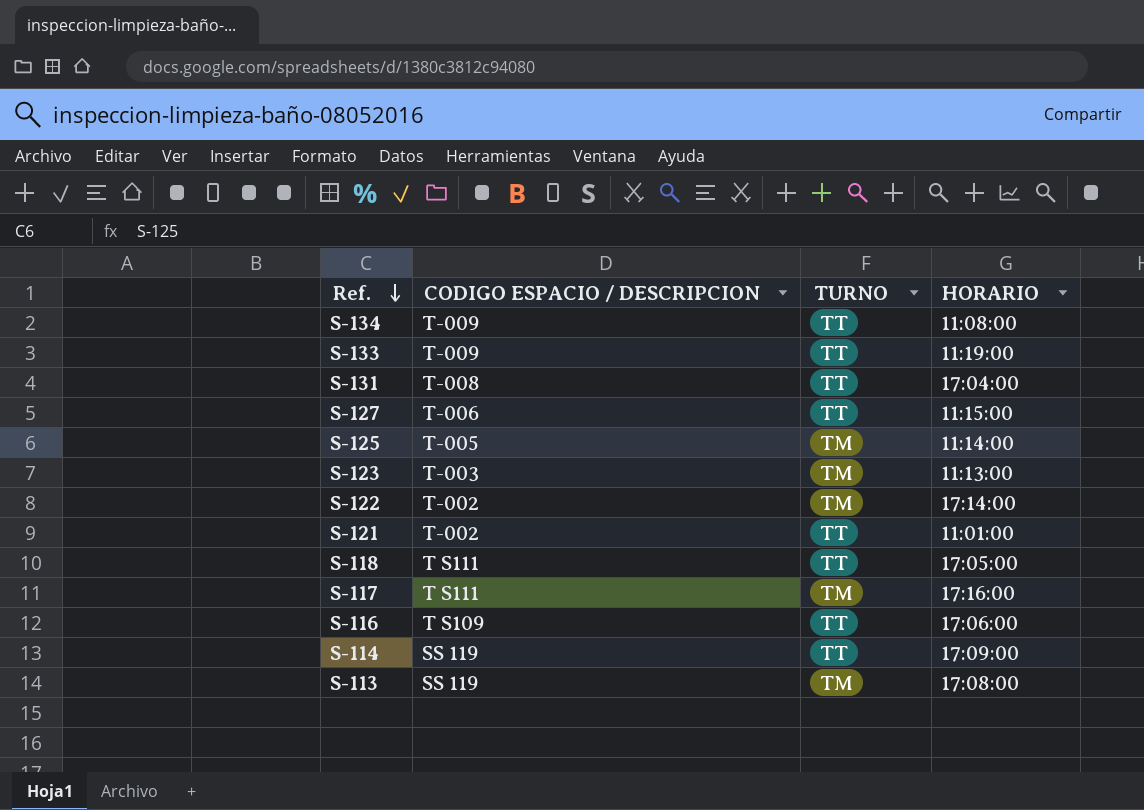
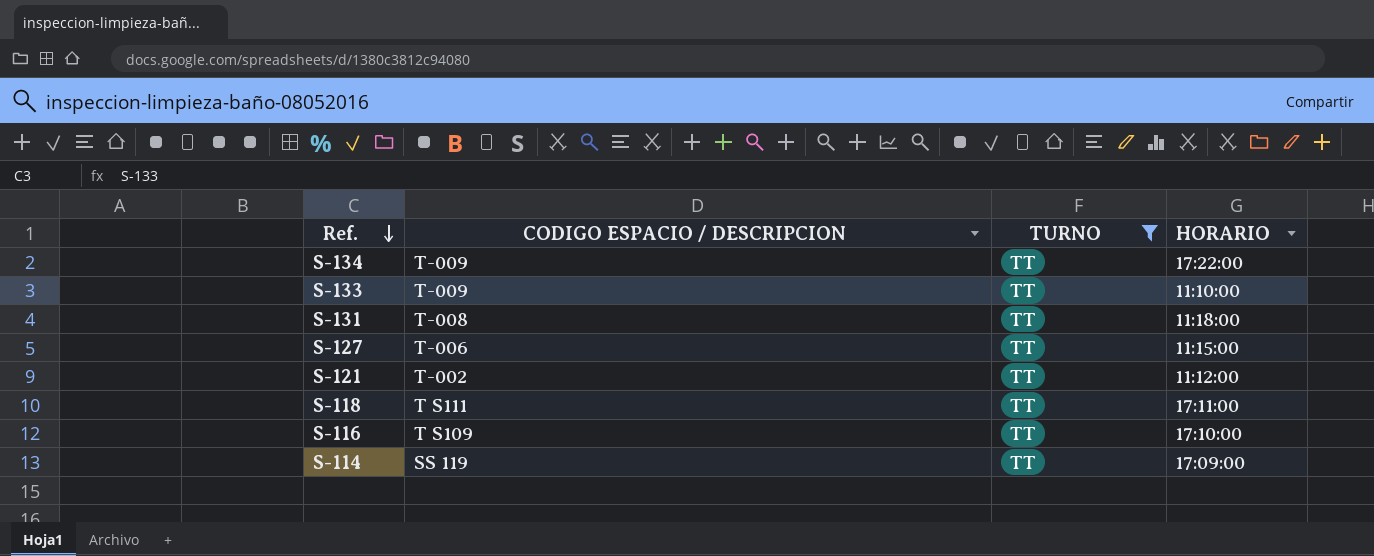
filter: none -> TURNO = TT
S-134 | HORARIO: 11:08:00 -> 17:22:00
S-133 | HORARIO: 11:19:00 -> 11:10:00
S-131 | HORARIO: 17:04:00 -> 11:18:00
S-121 | HORARIO: 11:01:00 -> 11:12:00
S-118 | HORARIO: 17:05:00 -> 17:11:00
S-116 | HORARIO: 17:06:00 -> 17:10:00

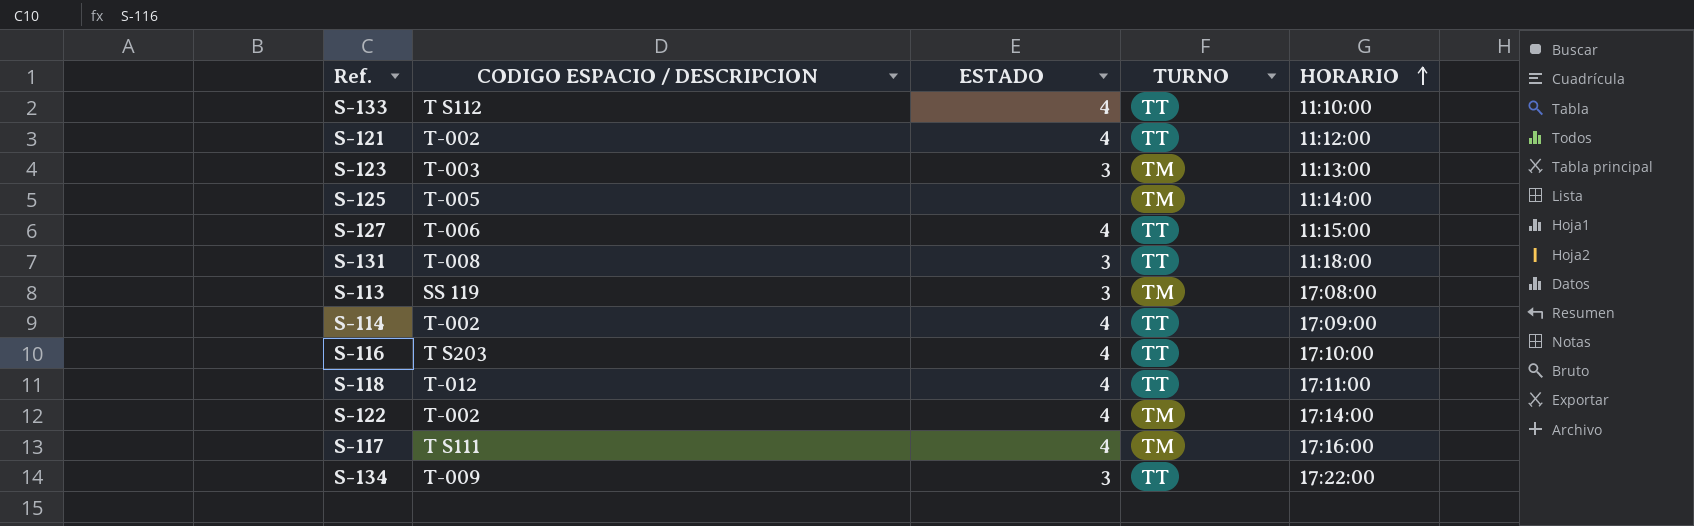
filter: TURNO = TT -> none
row order: Ref. descending -> HORARIO ascending
column ESTADO | position: none -> 3
S-133 | CODIGO ESPACIO / DESCRIPCION: T-009 -> T S112
S-114 | CODIGO ESPACIO / DESCRIPCION: SS 119 -> T-002
S-116 | CODIGO ESPACIO / DESCRIPCION: T S109 -> T S203
S-118 | CODIGO ESPACIO / DESCRIPCION: T S111 -> T-012

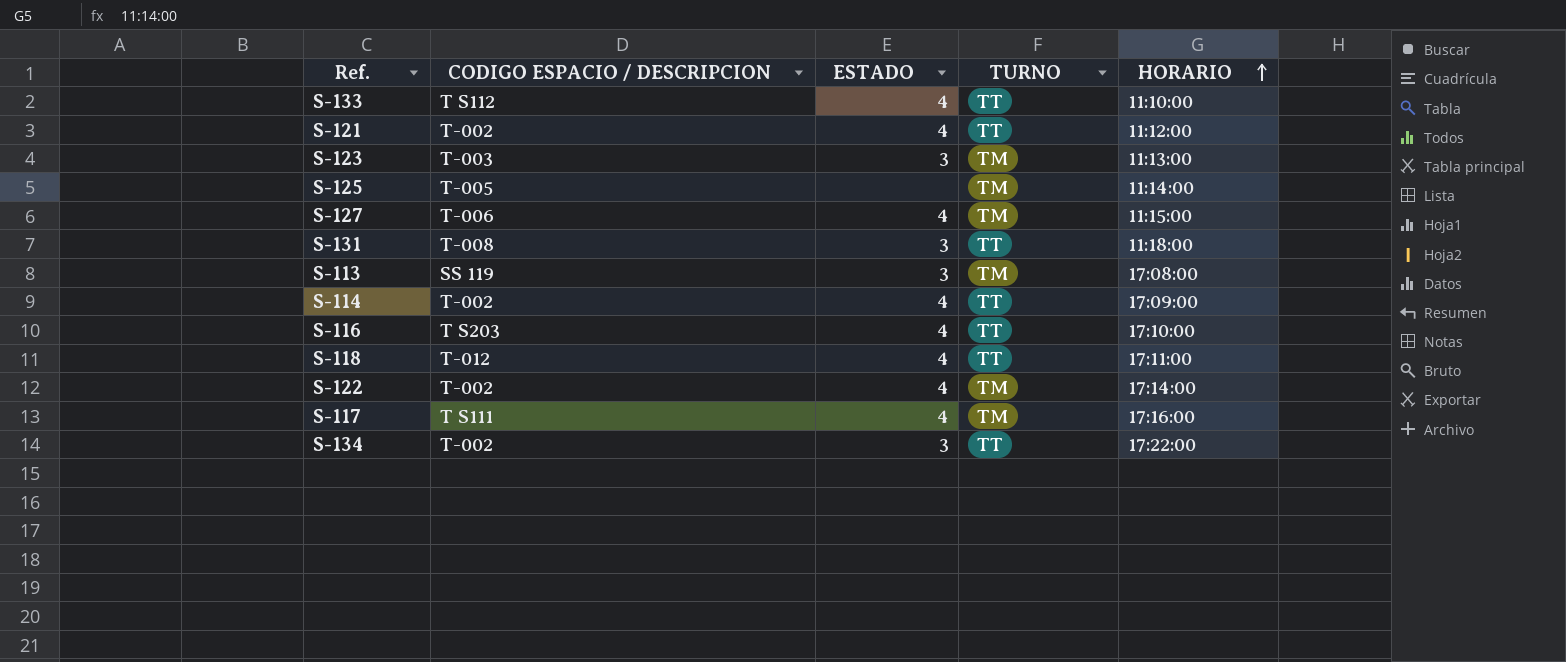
S-127 | TURNO: TT -> TM
S-134 | CODIGO ESPACIO / DESCRIPCION: T-009 -> T-002

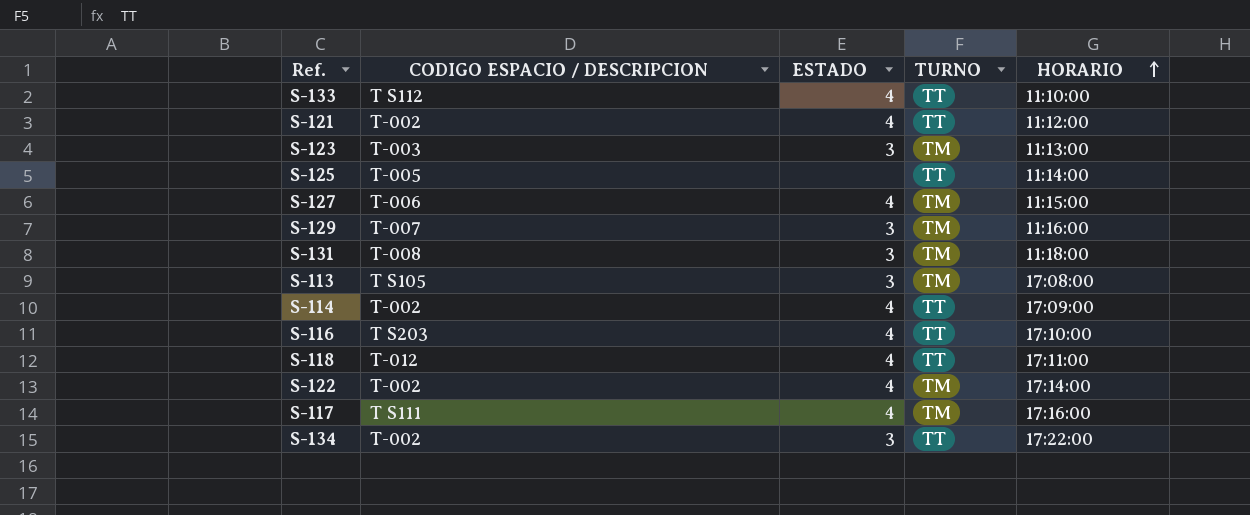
S-125 | TURNO: TM -> TT
row S-129: none -> T-007 | 3 | TM | 11:16:00
S-131 | TURNO: TT -> TM
S-113 | CODIGO ESPACIO / DESCRIPCION: SS 119 -> T S105

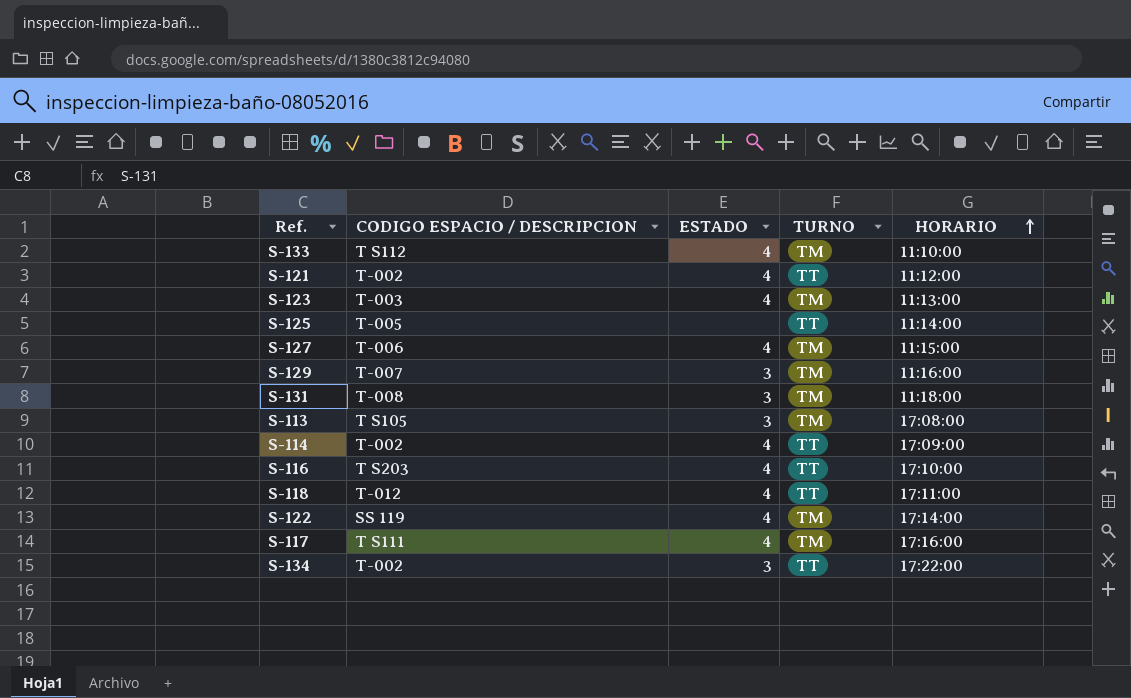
S-133 | TURNO: TT -> TM
S-123 | ESTADO: 3 -> 4
S-122 | CODIGO ESPACIO / DESCRIPCION: T-002 -> SS 119

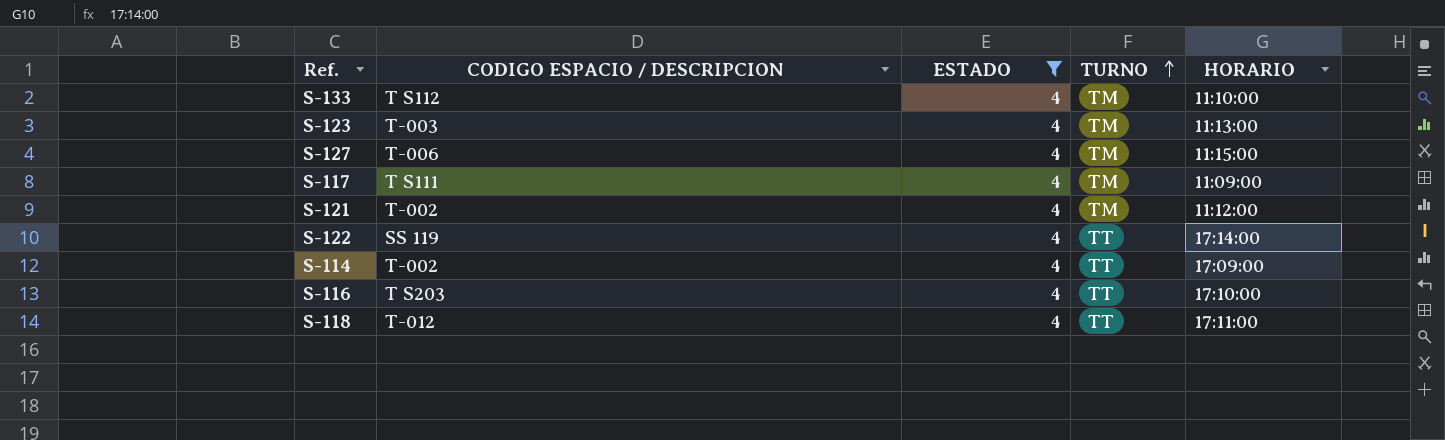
filter: none -> ESTADO = 4
row order: HORARIO ascending -> TURNO ascending
S-117 | HORARIO: 17:16:00 -> 11:09:00
S-121 | TURNO: TT -> TM
S-122 | TURNO: TM -> TT

